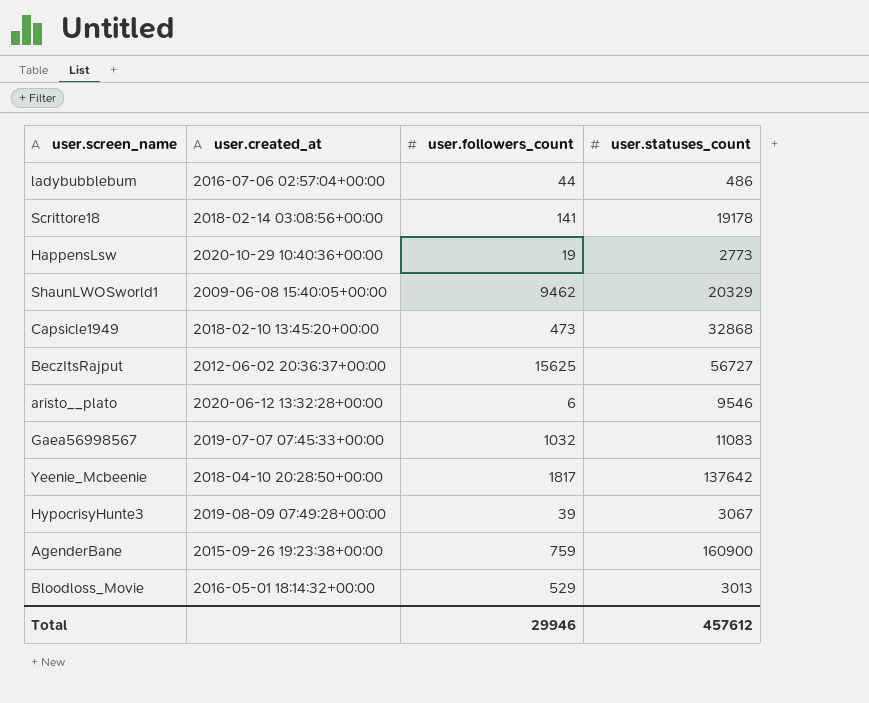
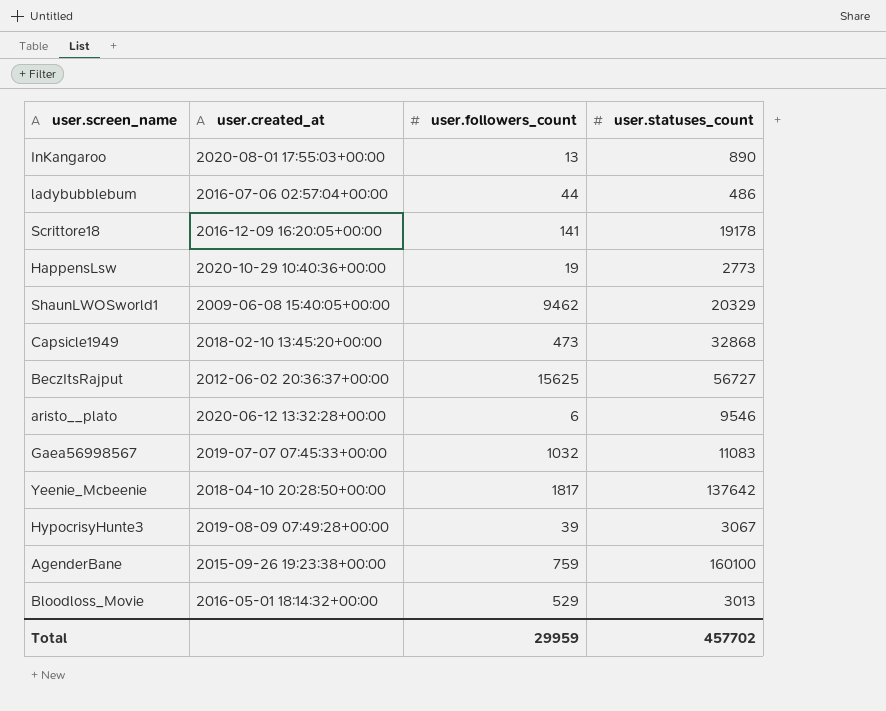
row InKangaroo: none -> 2020-08-01 17:55:03+00:00 | 13 | 890
Scrittore18 | user.created_at: 2018-02-14 03:08:56+00:00 -> 2016-12-09 16:20:05+00:00
AgenderBane | user.statuses_count: 160900 -> 160100
Total | user.followers_count: 29946 -> 29959
Total | user.statuses_count: 457612 -> 457702

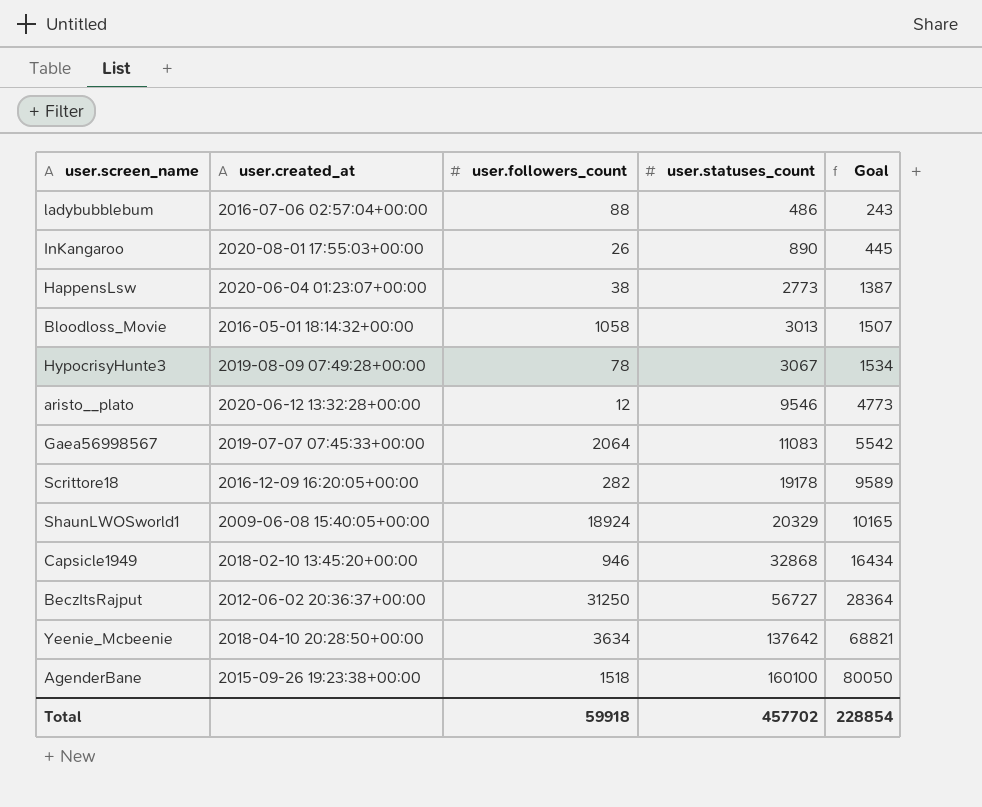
row order: none -> user.statuses_count ascending
column Goal | formula: none -> [user.statuses_count] * 0.5
ladybubblebum | user.followers_count: 44 -> 88
InKangaroo | user.followers_count: 13 -> 26
HappensLsw | user.created_at: 2020-10-29 10:40:36+00:00 -> 2020-06-04 01:23:07+00:00
HappensLsw | user.followers_count: 19 -> 38
Bloodloss_Movie | user.followers_count: 529 -> 1058
HypocrisyHunte3 | user.followers_count: 39 -> 78
aristo__plato | user.followers_count: 6 -> 12
Gaea56998567 | user.followers_count: 1032 -> 2064
Scrittore18 | user.followers_count: 141 -> 282
ShaunLWOSworld1 | user.followers_count: 9462 -> 18924
Capsicle1949 | user.followers_count: 473 -> 946
BeczItsRajput | user.followers_count: 15625 -> 31250
Yeenie_Mcbeenie | user.followers_count: 1817 -> 3634
AgenderBane | user.followers_count: 759 -> 1518
Total | user.followers_count: 29959 -> 59918

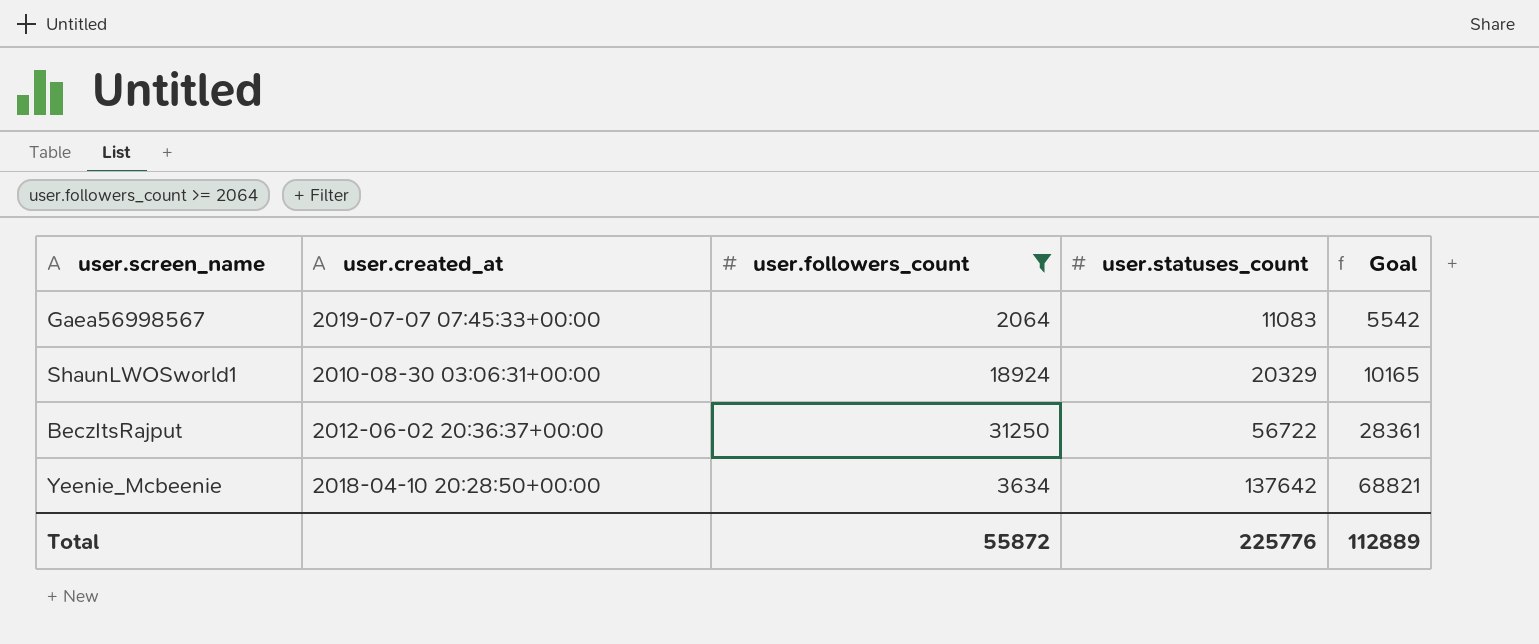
filter: none -> user.followers_count >= 2064
ShaunLWOSworld1 | user.created_at: 2009-06-08 15:40:05+00:00 -> 2010-08-30 03:06:31+00:00
BeczItsRajput | user.statuses_count: 56727 -> 56722
BeczItsRajput | Goal: 28364 -> 28361
Total | user.followers_count: 59918 -> 55872
Total | user.statuses_count: 457702 -> 225776
Total | Goal: 228854 -> 112889

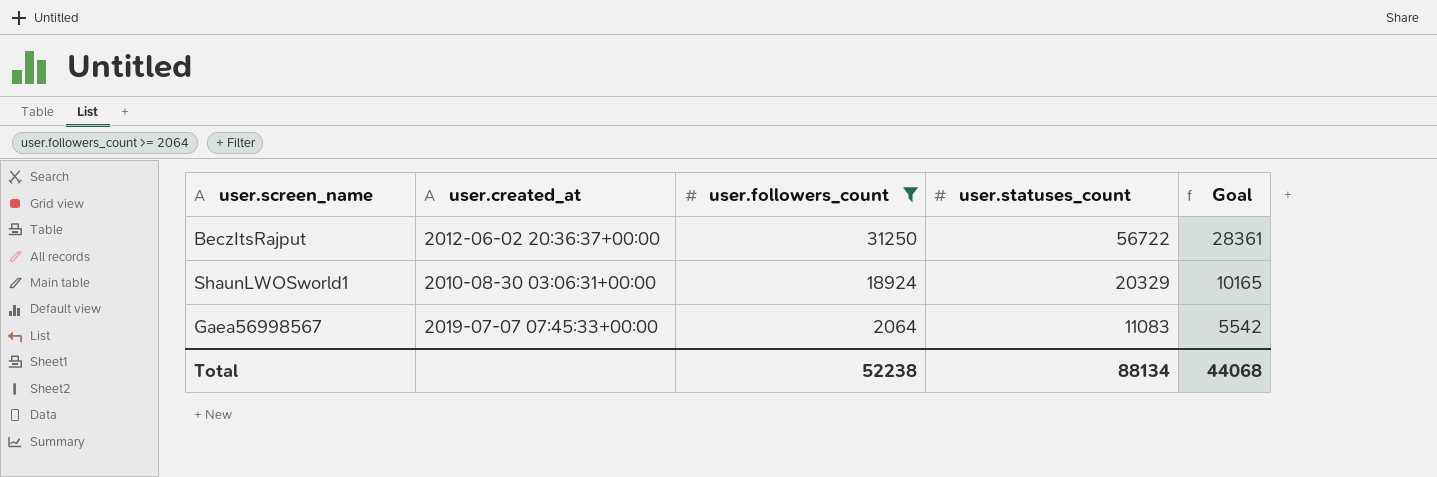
row order: user.statuses_count ascending -> user.followers_count descending
row Yeenie_Mcbeenie: 2018-04-10 20:28:50+00:00 | 3634 | 137642 | 68821 -> none
Total | user.followers_count: 55872 -> 52238
Total | user.statuses_count: 225776 -> 88134
Total | Goal: 112889 -> 44068

